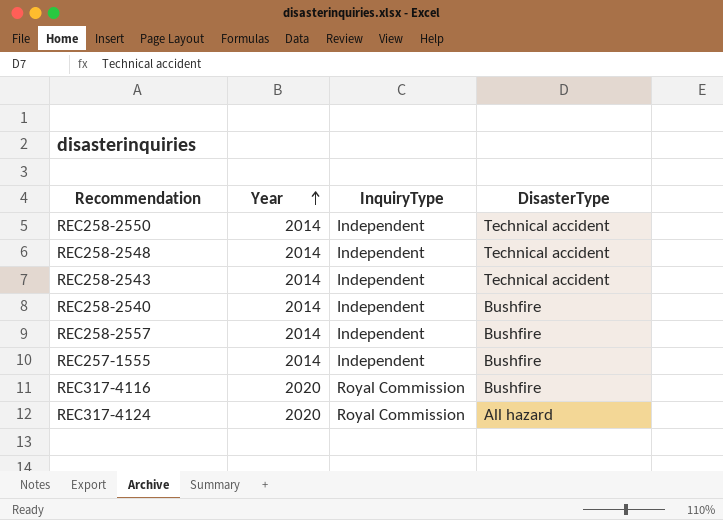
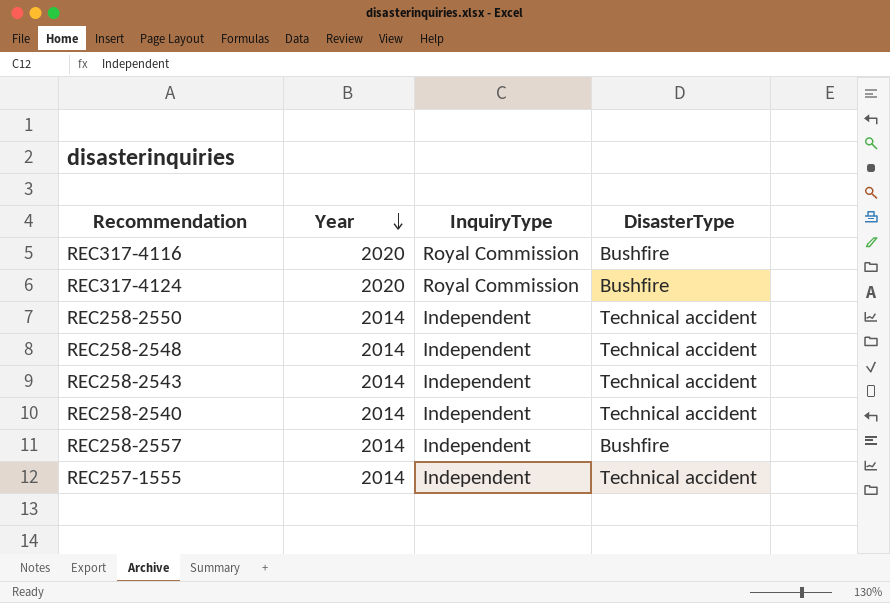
row order: Year ascending -> Year descending
REC317-4124 | DisasterType: All hazard -> Bushfire
REC258-2540 | DisasterType: Bushfire -> Technical accident
REC257-1555 | DisasterType: Bushfire -> Technical accident

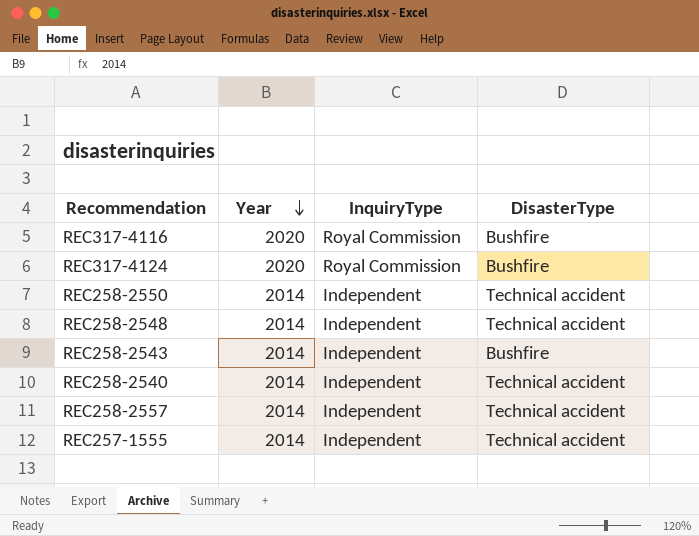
REC258-2543 | DisasterType: Technical accident -> Bushfire
REC258-2557 | DisasterType: Bushfire -> Technical accident

